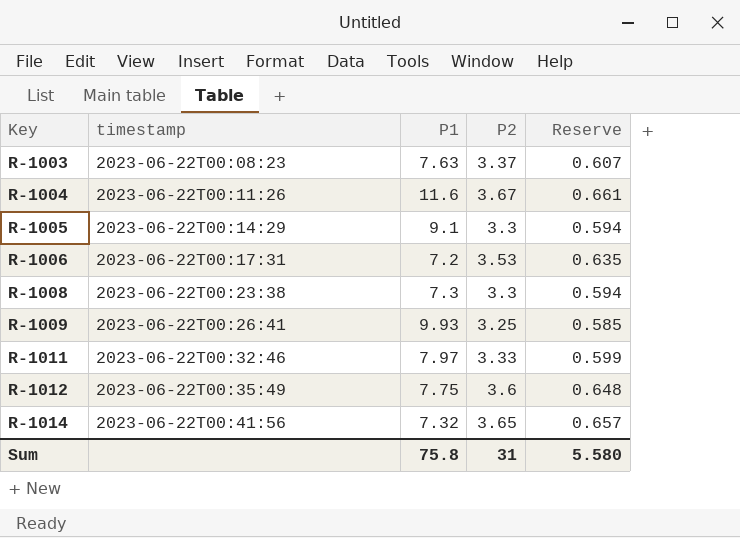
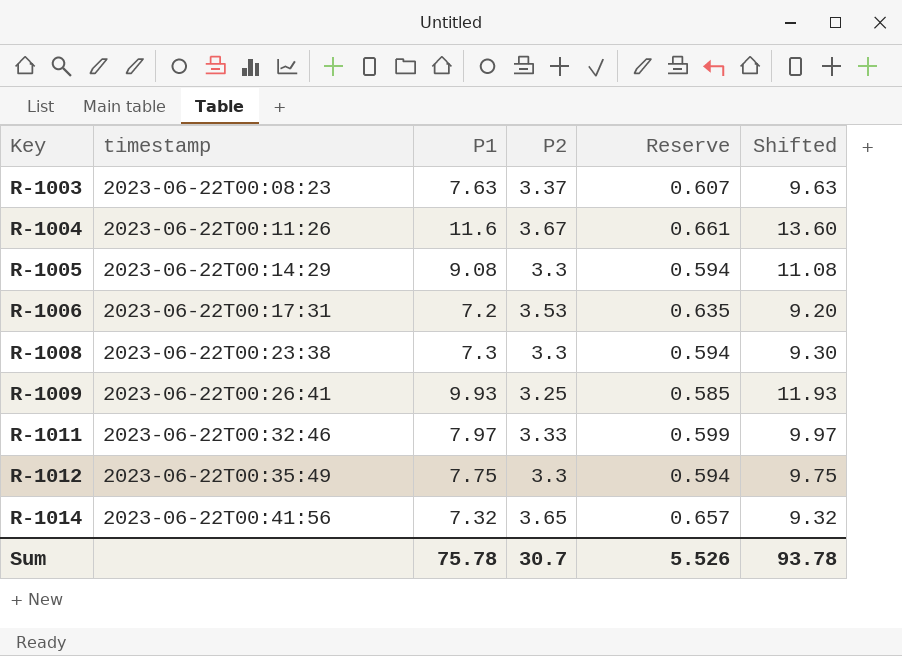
column Shifted | formula: none -> [P1] + 2
R-1005 | P1: 9.1 -> 9.08
R-1012 | P2: 3.6 -> 3.3
R-1012 | Reserve: 0.648 -> 0.594
Sum | P1: 75.8 -> 75.78
Sum | P2: 31 -> 30.7
Sum | Reserve: 5.580 -> 5.526

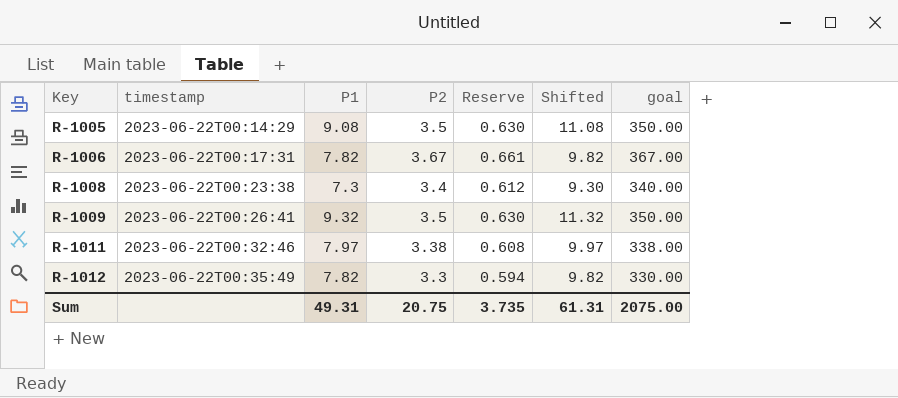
column goal | formula: none -> [P2] * 100
row R-1003: 2023-06-22T00:08:23 | 7.63 | 3.37 | 0.607 | 9.63 -> none
row R-1004: 2023-06-22T00:11:26 | 11.6 | 3.67 | 0.661 | 13.60 -> none
row R-1014: 2023-06-22T00:41:56 | 7.32 | 3.65 | 0.657 | 9.32 -> none
R-1005 | P2: 3.3 -> 3.5
R-1005 | Reserve: 0.594 -> 0.630
R-1006 | P1: 7.2 -> 7.82
R-1006 | P2: 3.53 -> 3.67
R-1006 | Reserve: 0.635 -> 0.661
R-1006 | Shifted: 9.20 -> 9.82
R-1008 | P2: 3.3 -> 3.4
R-1008 | Reserve: 0.594 -> 0.612
R-1009 | P1: 9.93 -> 9.32
R-1009 | P2: 3.25 -> 3.5
R-1009 | Reserve: 0.585 -> 0.630
R-1009 | Shifted: 11.93 -> 11.32
R-1011 | P2: 3.33 -> 3.38
R-1011 | Reserve: 0.599 -> 0.608
R-1012 | P1: 7.75 -> 7.82
R-1012 | Shifted: 9.75 -> 9.82
Sum | P1: 75.78 -> 49.31
Sum | P2: 30.7 -> 20.75
Sum | Reserve: 5.526 -> 3.735
Sum | Shifted: 93.78 -> 61.31

